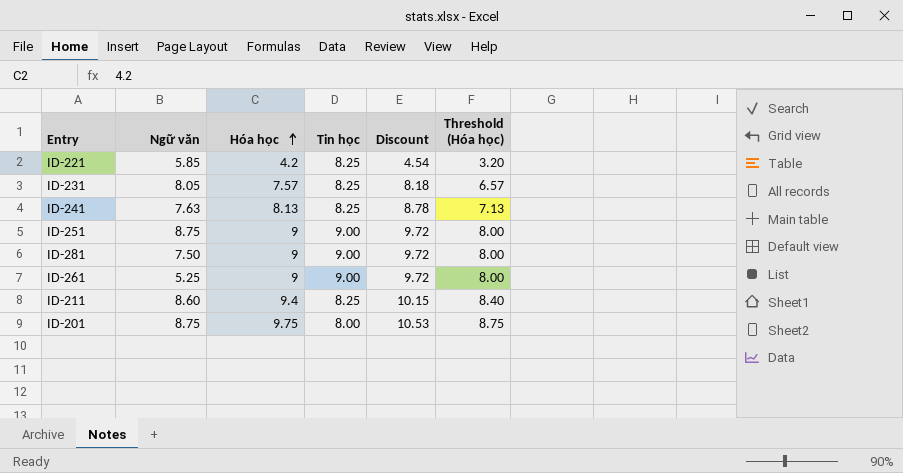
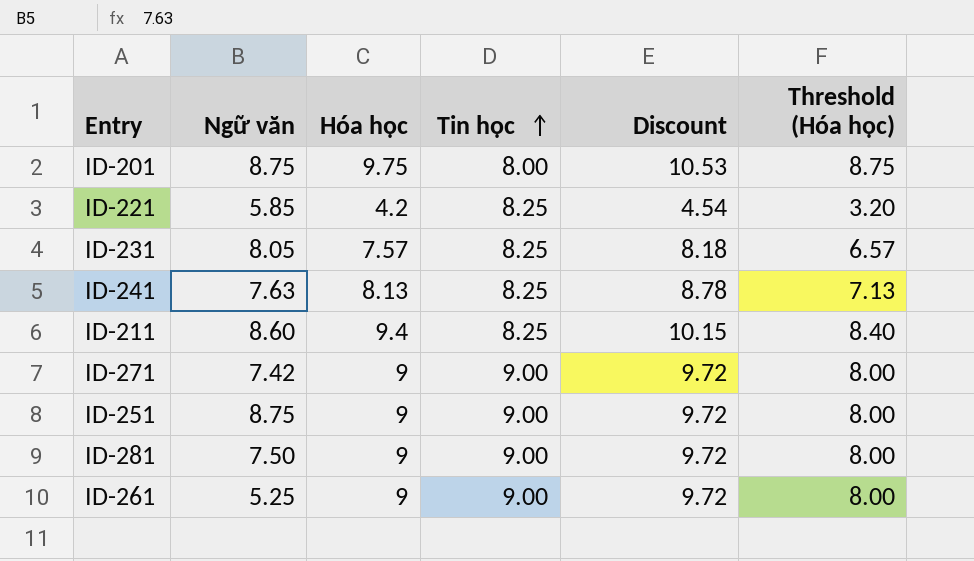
row order: Hóa học ascending -> Tin học ascending
row ID-271: none -> 7.42 | 9 | 9.00 | 9.72 | 8.00

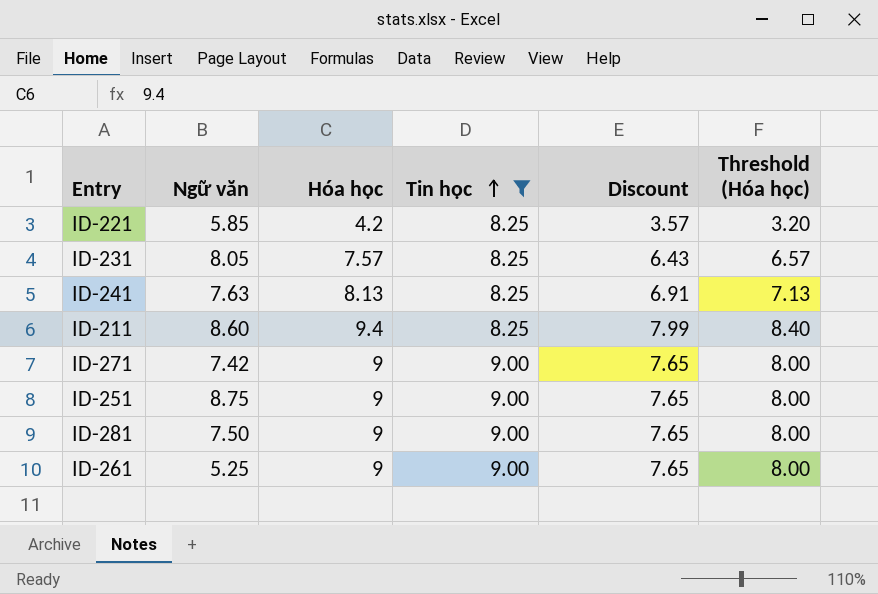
filter: none -> Tin học != 8.00
column Discount | formula: [Hóa học] * 1.08 -> [Hóa học] * 0.85

